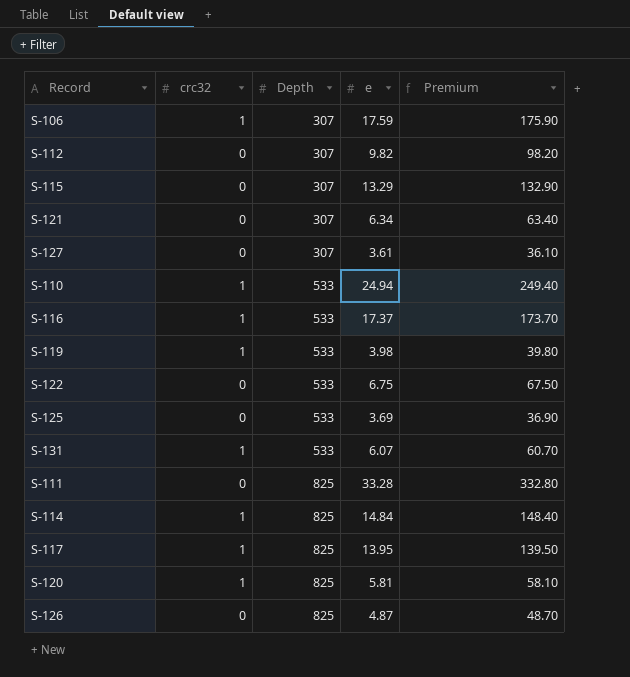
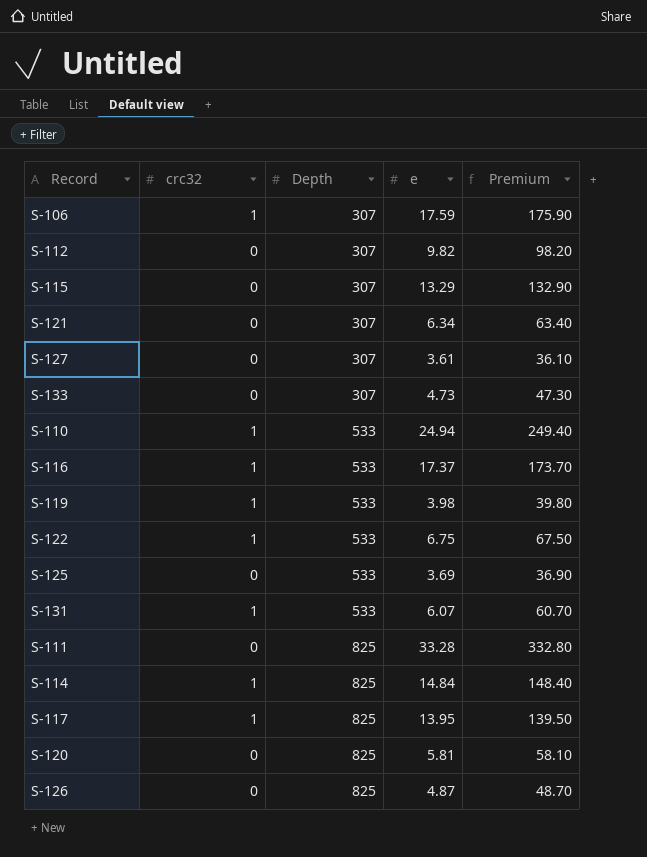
row S-133: none -> 0 | 307 | 4.73 | 47.30
S-122 | crc32: 0 -> 1
S-120 | crc32: 1 -> 0

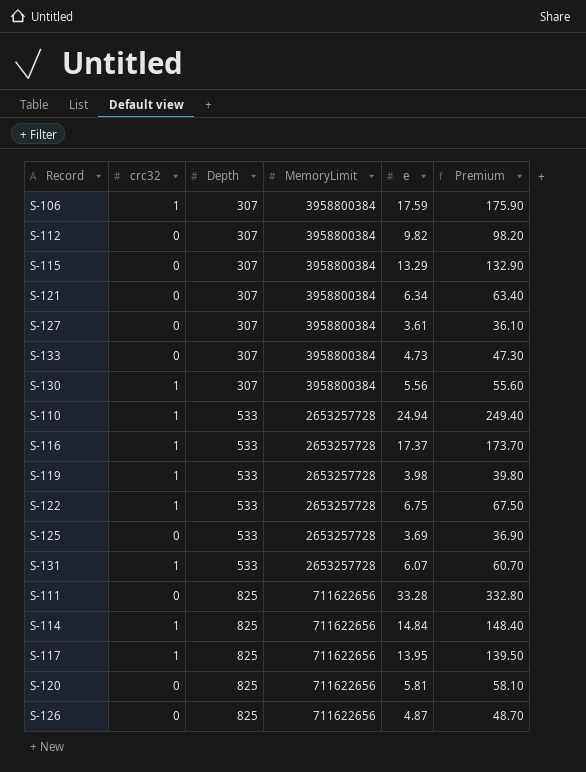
column MemoryLimit | position: none -> 4
row S-130: none -> 1 | 307 | 3958800384 | 5.56 | 55.60

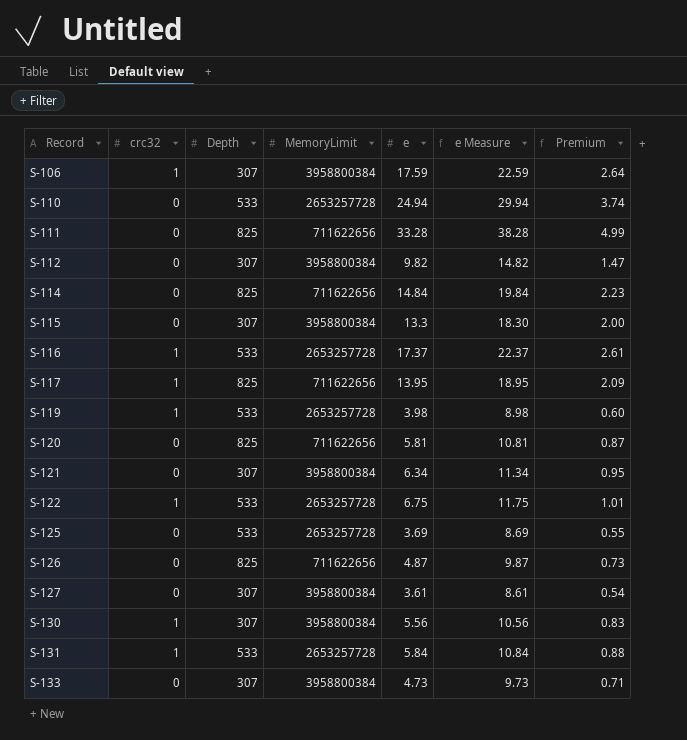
row order: Depth ascending -> Record ascending
column e Measure | formula: none -> [e] + 5
column Premium | formula: [e] * 10 -> [e] * 0.15
S-110 | crc32: 1 -> 0
S-114 | crc32: 1 -> 0
S-115 | e: 13.29 -> 13.3
S-131 | e: 6.07 -> 5.84

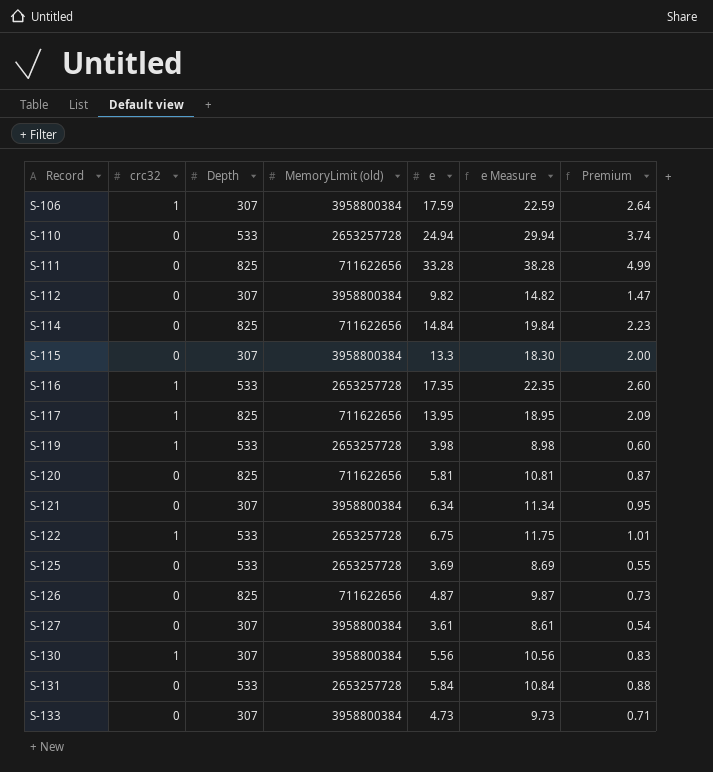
column name: MemoryLimit -> MemoryLimit (old)
S-116 | e: 17.37 -> 17.35
S-116 | e Measure: 22.37 -> 22.35
S-116 | Premium: 2.61 -> 2.60
S-131 | crc32: 1 -> 0

